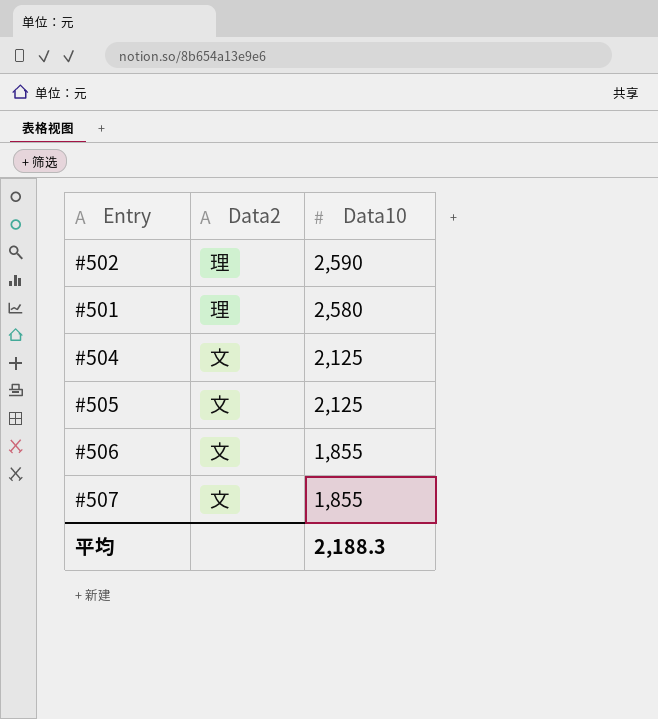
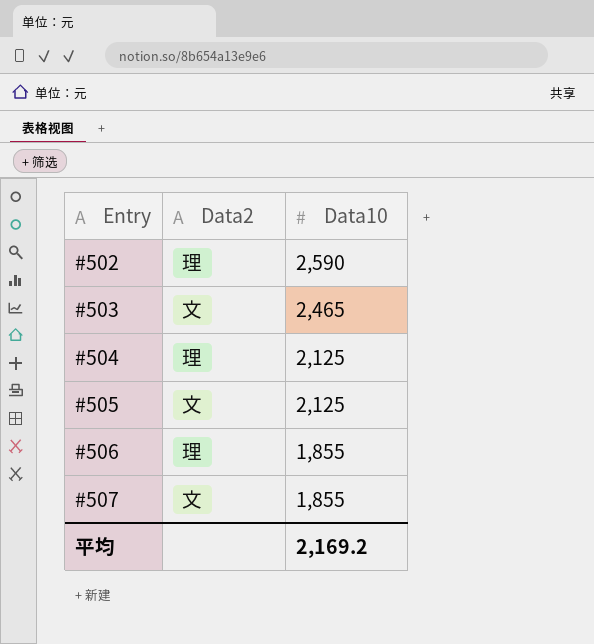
row #501: 理 | 2,580 -> none
row #503: none -> 文 | 2,465
#504 | Data2: 文 -> 理
#506 | Data2: 文 -> 理
平均 | Data10: 2,188.3 -> 2,169.2

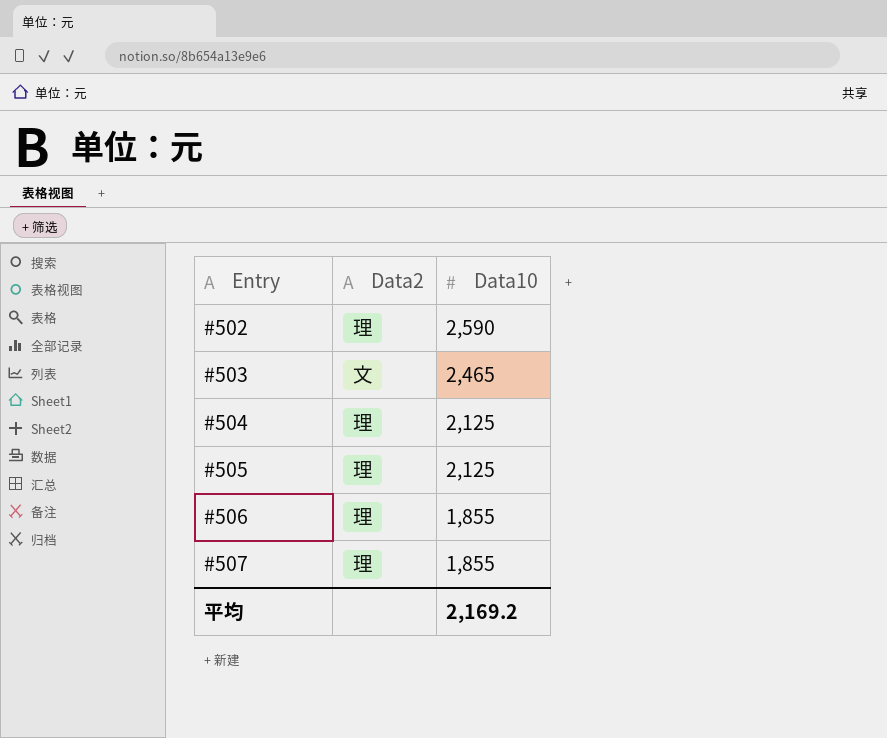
#505 | Data2: 文 -> 理
#507 | Data2: 文 -> 理

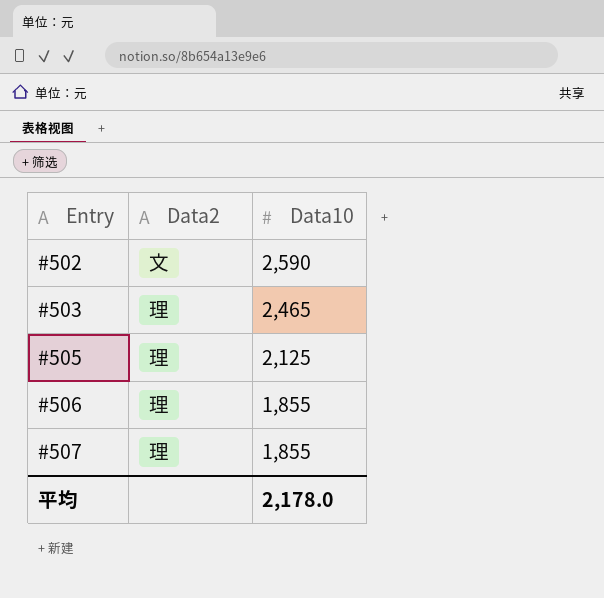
row #504: 理 | 2,125 -> none
#502 | Data2: 理 -> 文
#503 | Data2: 文 -> 理
平均 | Data10: 2,169.2 -> 2,178.0

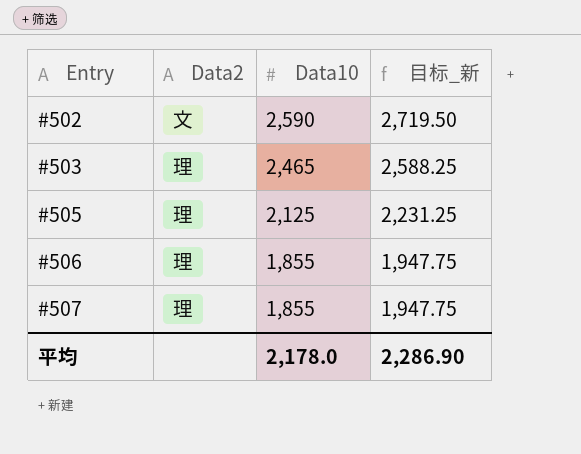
column 目标_新 | formula: none -> [Data10] * 1.05

